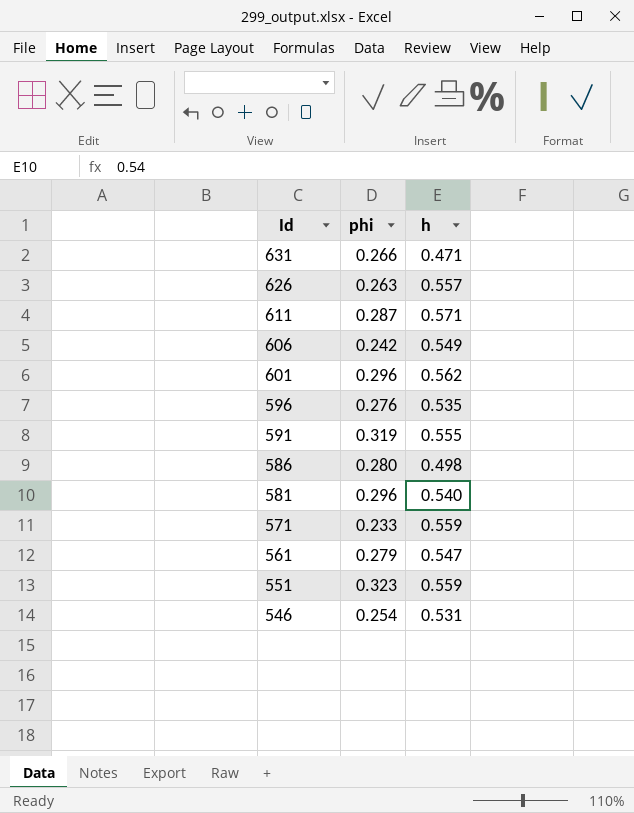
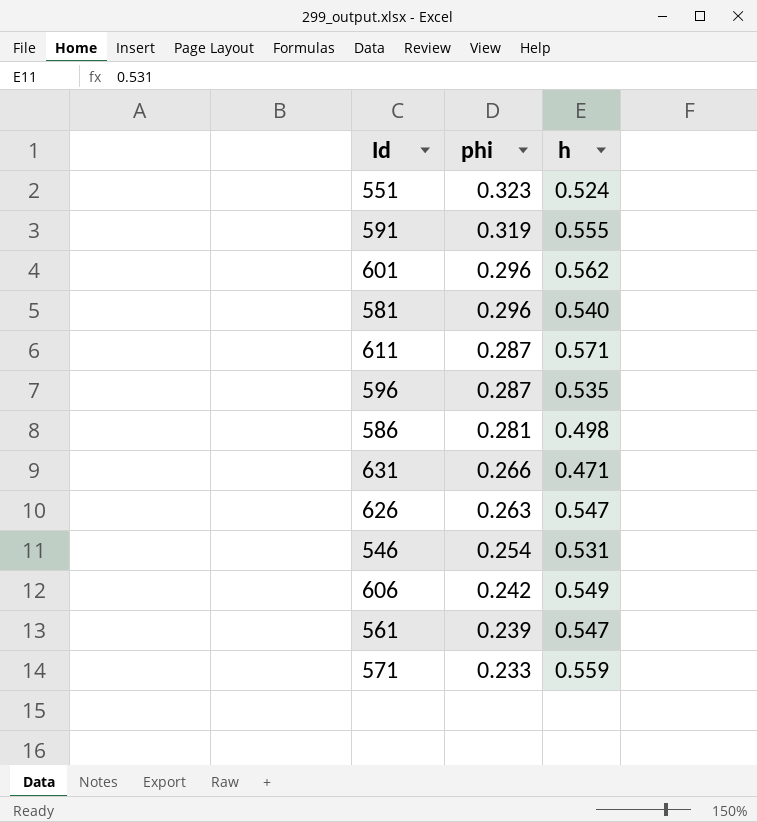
row order: Id descending -> phi descending
551 | h: 0.559 -> 0.524
596 | phi: 0.276 -> 0.287
586 | phi: 0.280 -> 0.281
626 | h: 0.557 -> 0.547
561 | phi: 0.279 -> 0.239

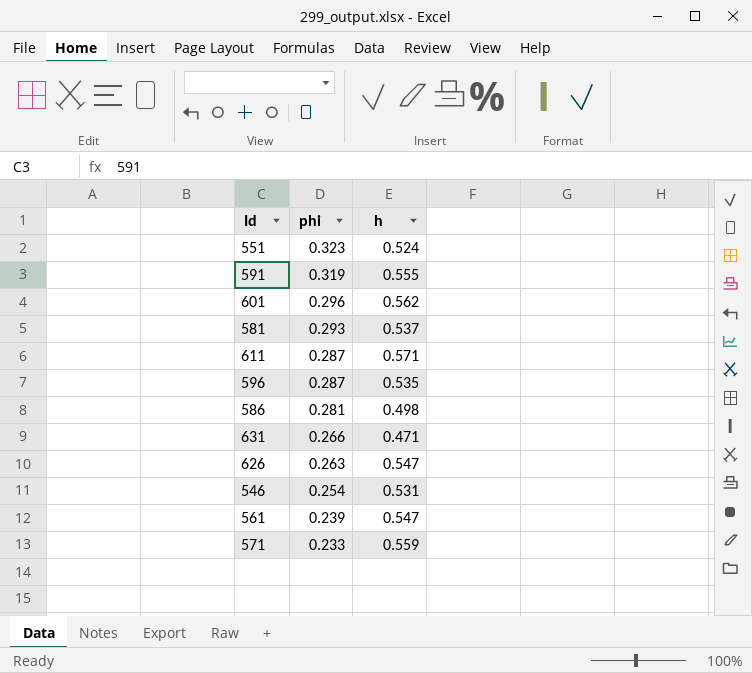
row 606: 0.242 | 0.549 -> none
581 | phi: 0.296 -> 0.293
581 | h: 0.540 -> 0.537

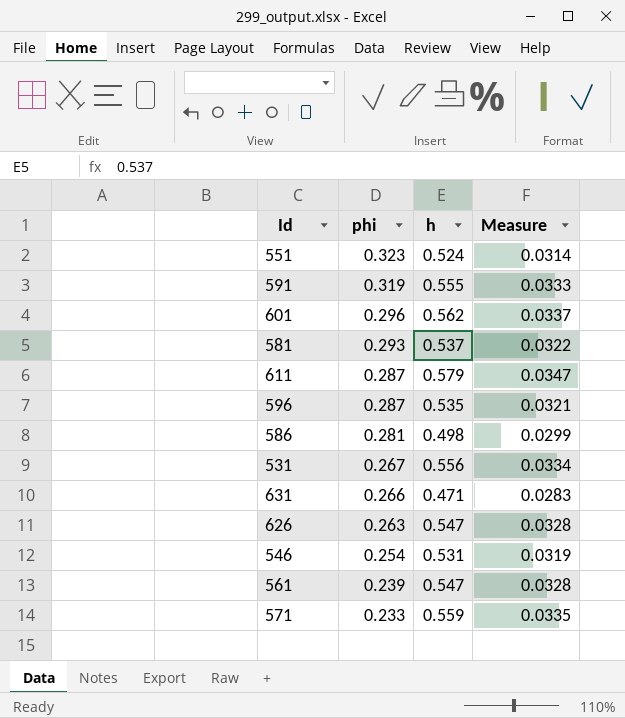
column Measure | formula: none -> [h] * 0.06
611 | h: 0.571 -> 0.579
row 531: none -> 0.267 | 0.556 | 0.0334

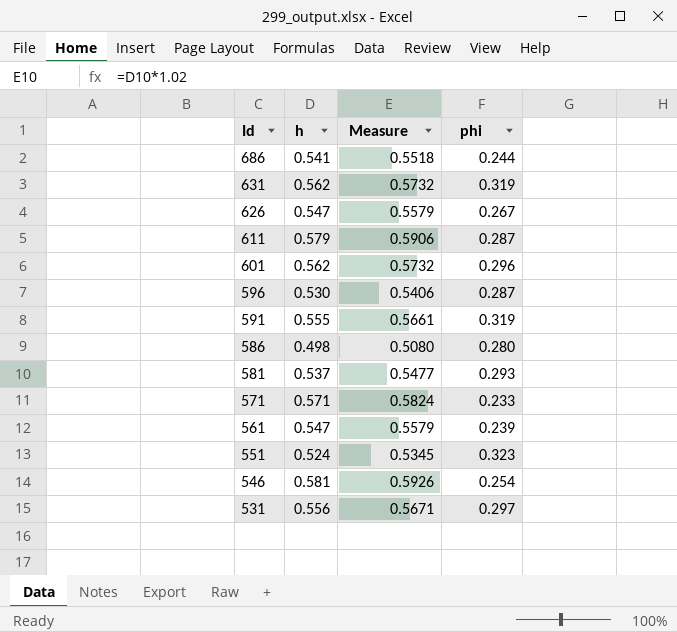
row order: phi descending -> Id descending
column Measure | formula: [h] * 0.06 -> [h] * 1.02
column phi | position: 2 -> 4
row 686: none -> 0.541 | 0.5518 | 0.244
631 | h: 0.471 -> 0.562
631 | phi: 0.266 -> 0.319
626 | phi: 0.263 -> 0.267
596 | h: 0.535 -> 0.530
586 | phi: 0.281 -> 0.280
571 | h: 0.559 -> 0.571
546 | h: 0.531 -> 0.581
531 | phi: 0.267 -> 0.297

